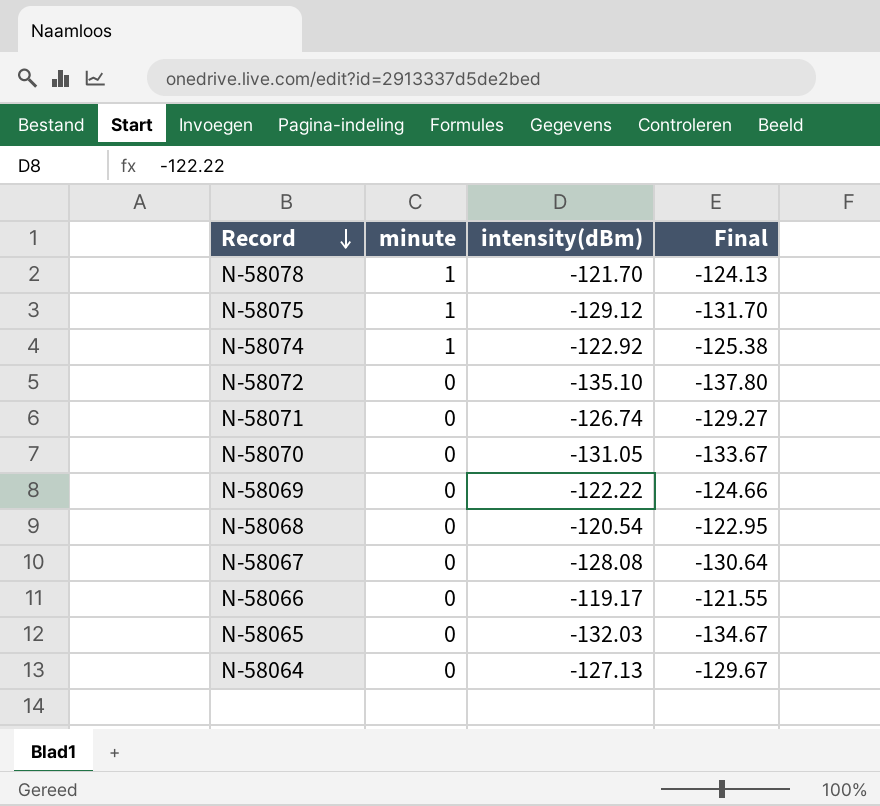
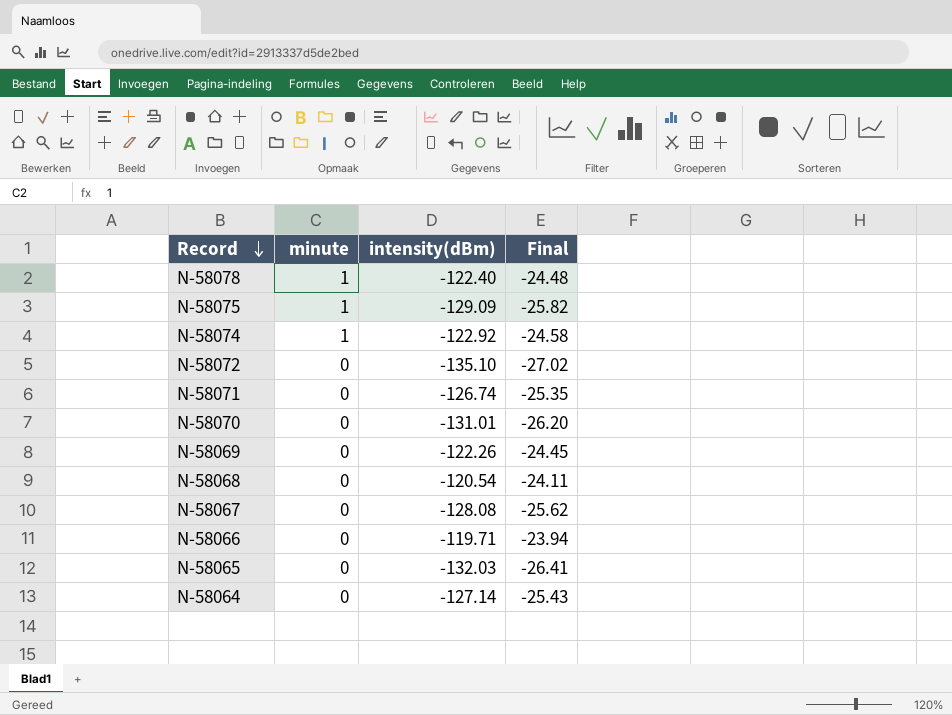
column Final | formula: [intensity(dBm)] * 1.02 -> [intensity(dBm)] * 0.2
N-58078 | intensity(dBm): -121.70 -> -122.40
N-58075 | intensity(dBm): -129.12 -> -129.09
N-58070 | intensity(dBm): -131.05 -> -131.01
N-58069 | intensity(dBm): -122.22 -> -122.26
N-58066 | intensity(dBm): -119.17 -> -119.71
N-58064 | intensity(dBm): -127.13 -> -127.14

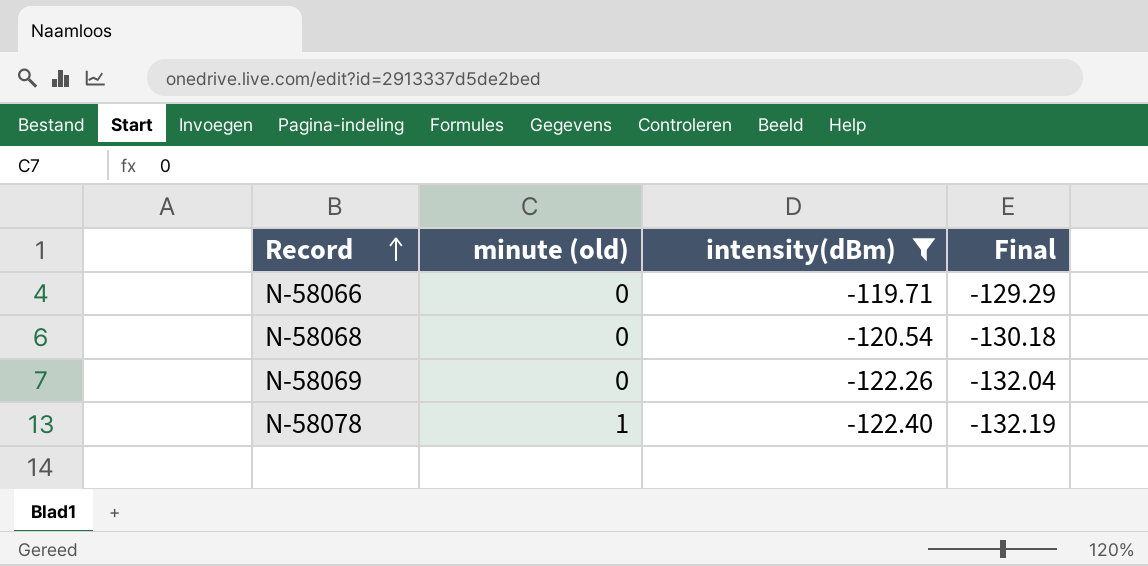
filter: none -> intensity(dBm) >= -122.40
row order: Record descending -> Record ascending
column name: minute -> minute (old)
column Final | formula: [intensity(dBm)] * 0.2 -> [intensity(dBm)] * 1.08

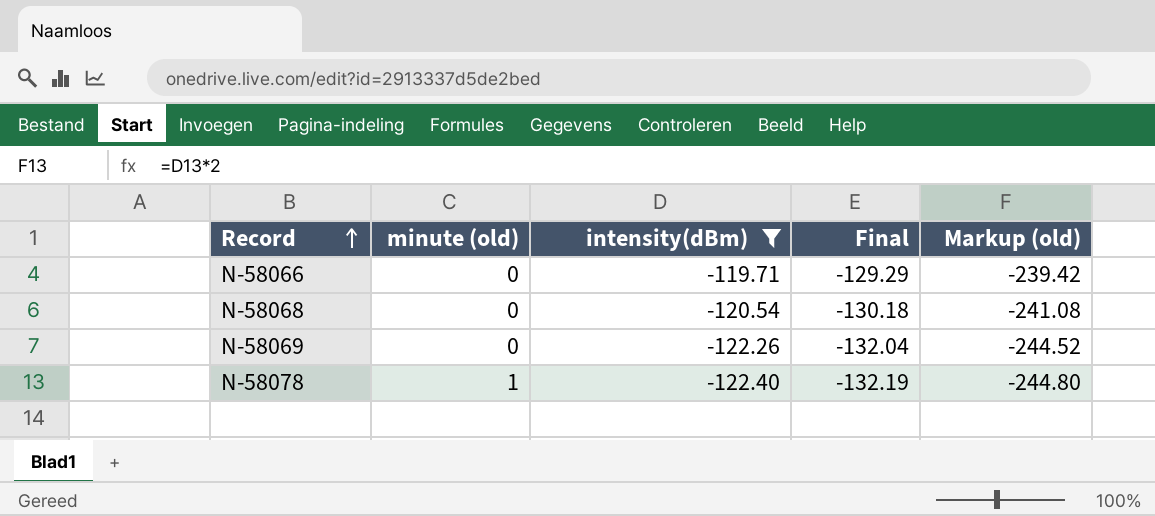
column Markup (old) | formula: none -> [intensity(dBm)] * 2

